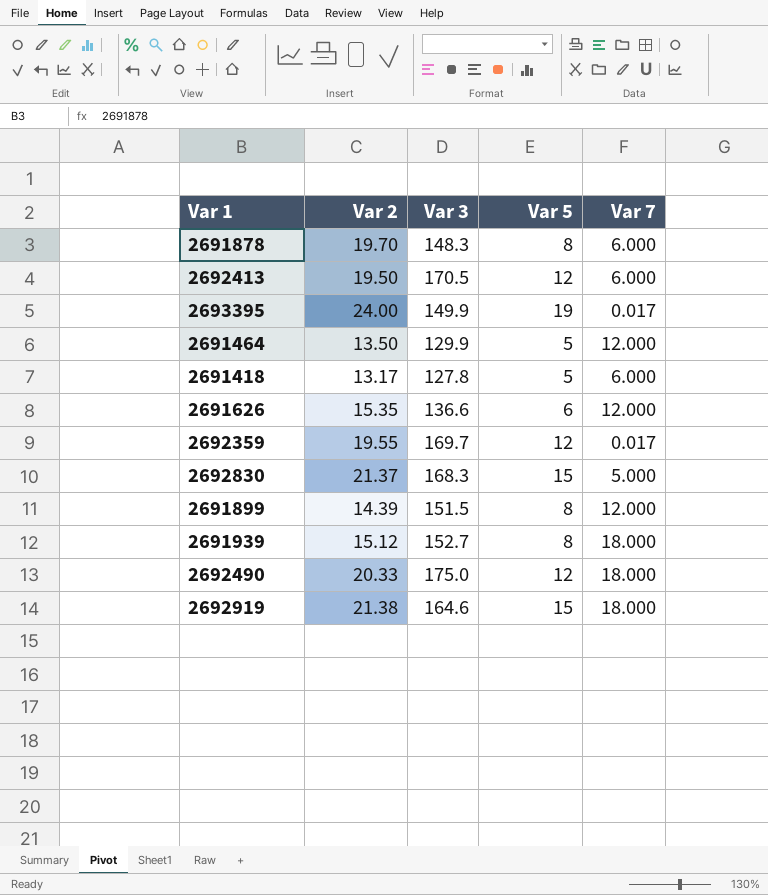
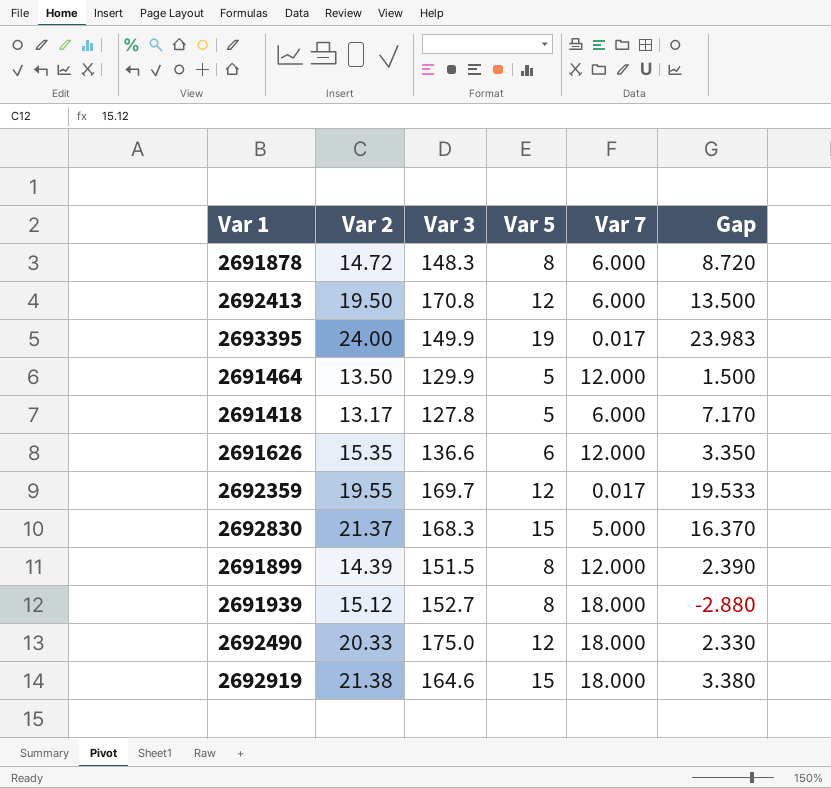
column Gap | formula: none -> [Var 2] - [Var 7]
2691878 | Var 2: 19.70 -> 14.72
2692413 | Var 3: 170.5 -> 170.8

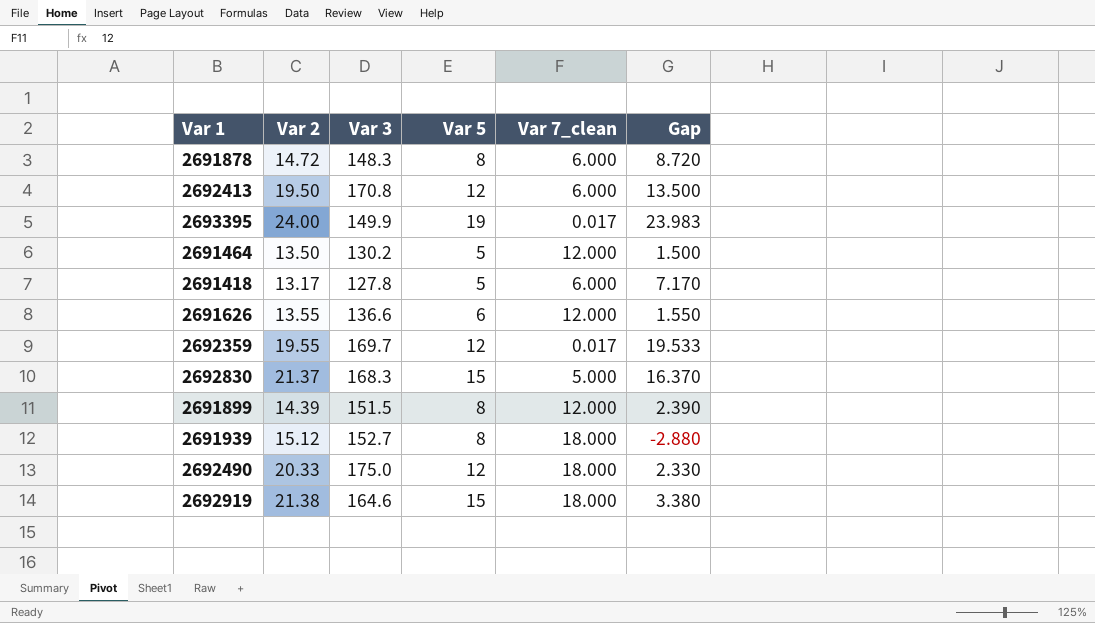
column name: Var 7 -> Var 7_clean
2691464 | Var 3: 129.9 -> 130.2
2691626 | Var 2: 15.35 -> 13.55
2691626 | Gap: 3.350 -> 1.550

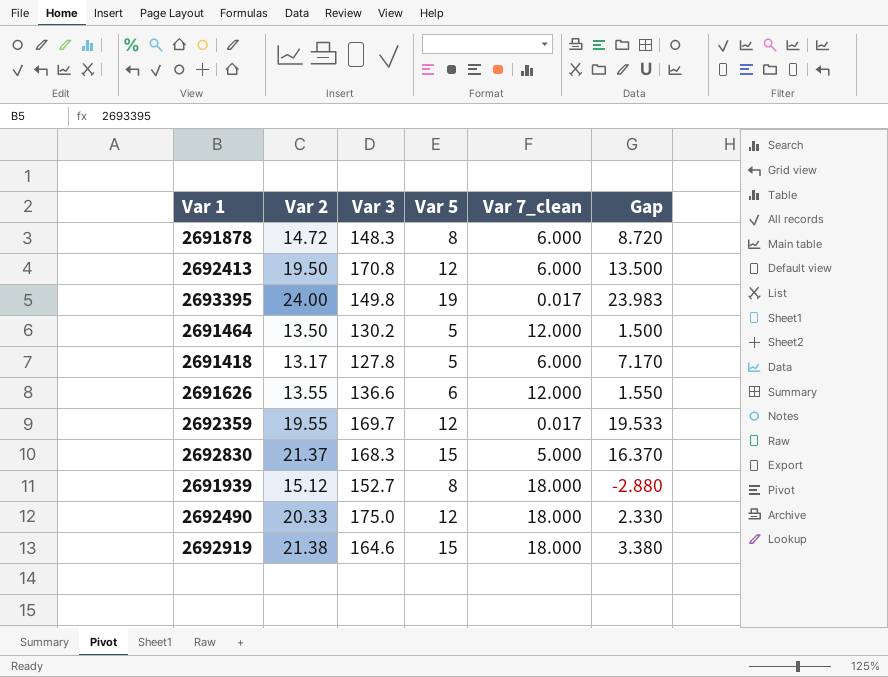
row 2691899: 14.39 | 151.5 | 8 | 12.000 | 2.390 -> none
2693395 | Var 3: 149.9 -> 149.8

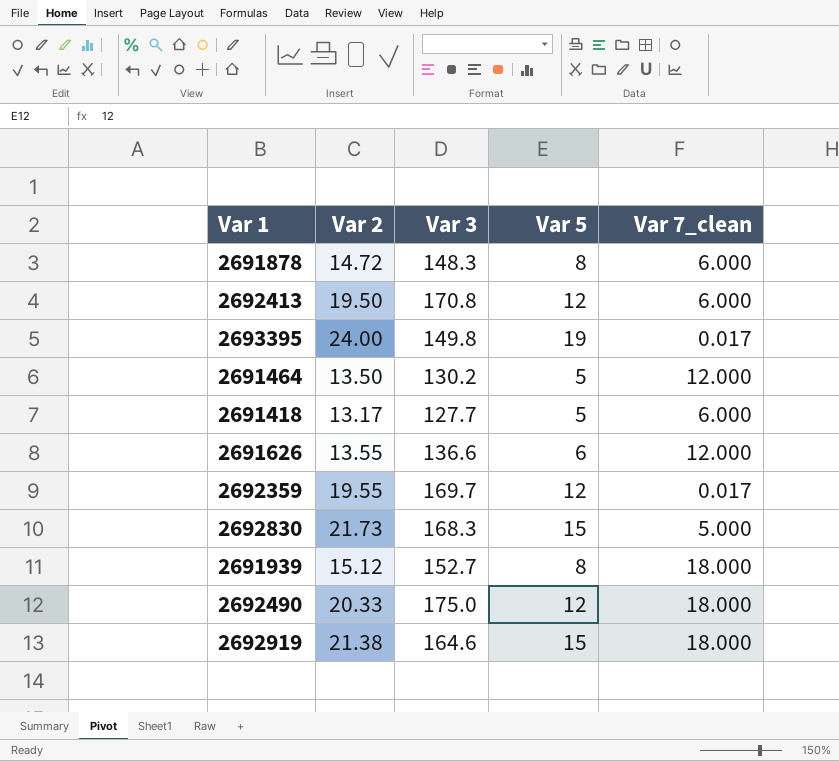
column Gap | formula: [Var 2] - [Var 7_clean] -> none
2691418 | Var 3: 127.8 -> 127.7
2692830 | Var 2: 21.37 -> 21.73

